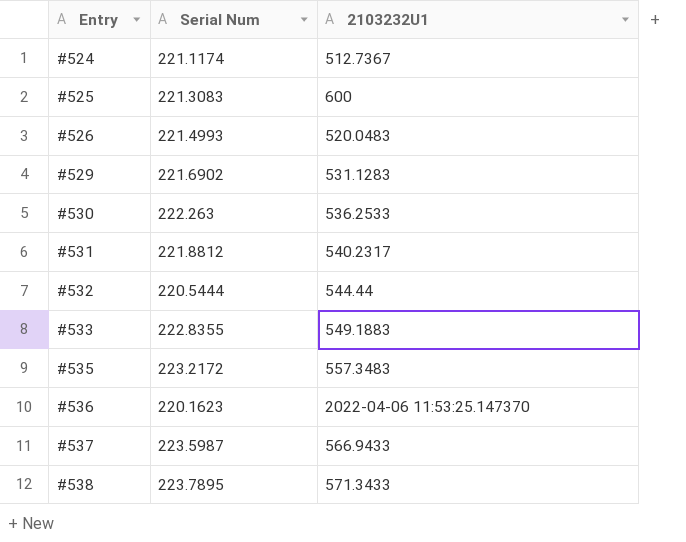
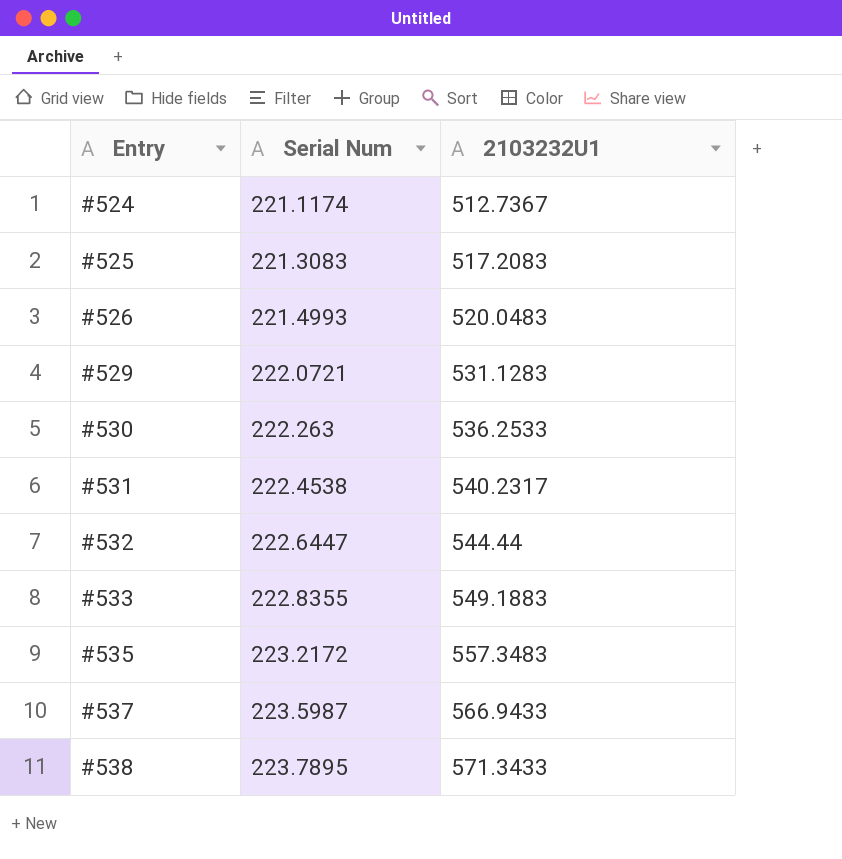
row #536: 220.1623 | 2022-04-06 11:53:25.147370 -> none
#525 | 2103232U1: 600 -> 517.2083
#529 | Serial Num: 221.6902 -> 222.0721
#531 | Serial Num: 221.8812 -> 222.4538
#532 | Serial Num: 220.5444 -> 222.6447

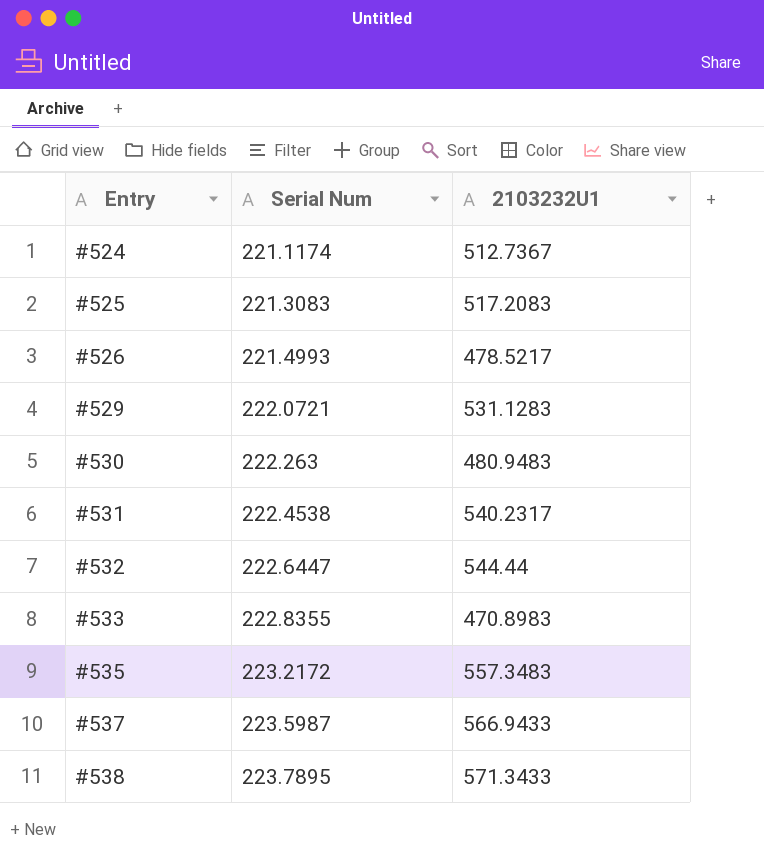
#526 | 2103232U1: 520.0483 -> 478.5217
#530 | 2103232U1: 536.2533 -> 480.9483
#533 | 2103232U1: 549.1883 -> 470.8983

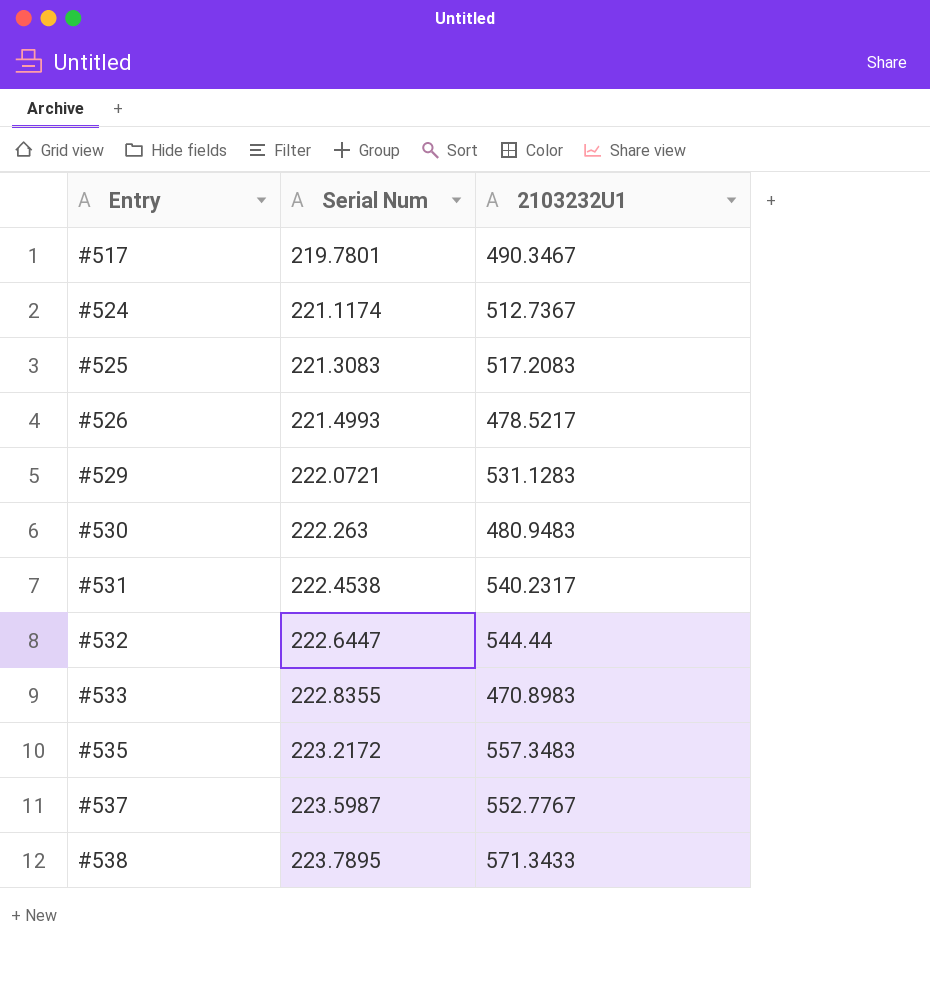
row #517: none -> 219.7801 | 490.3467
#537 | 2103232U1: 566.9433 -> 552.7767

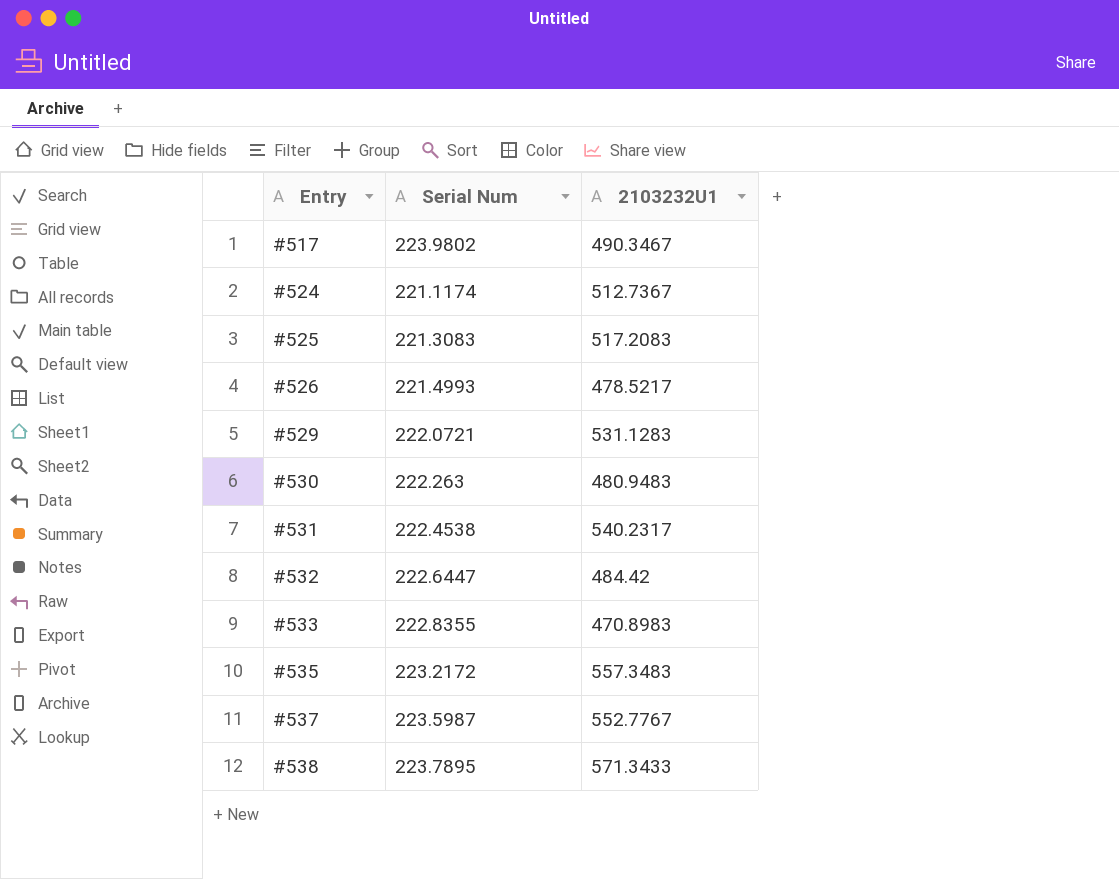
#517 | Serial Num: 219.7801 -> 223.9802
#532 | 2103232U1: 544.44 -> 484.42

